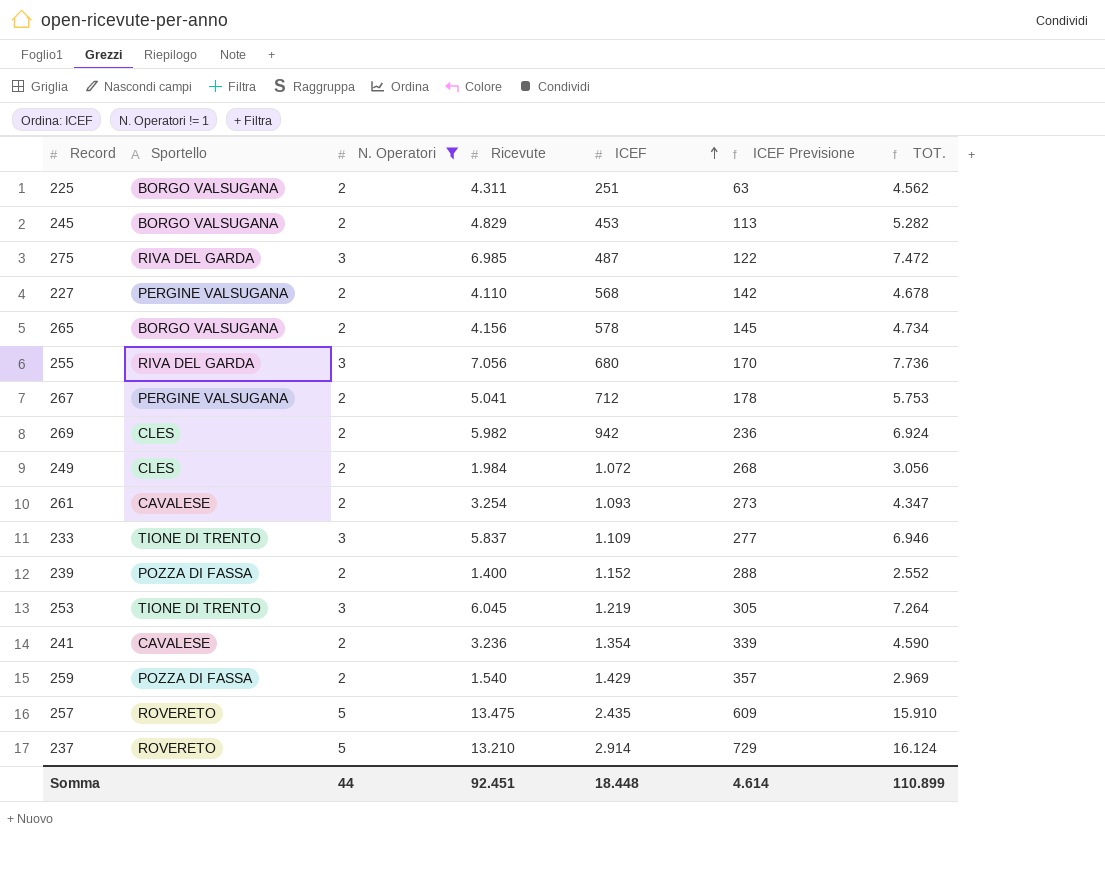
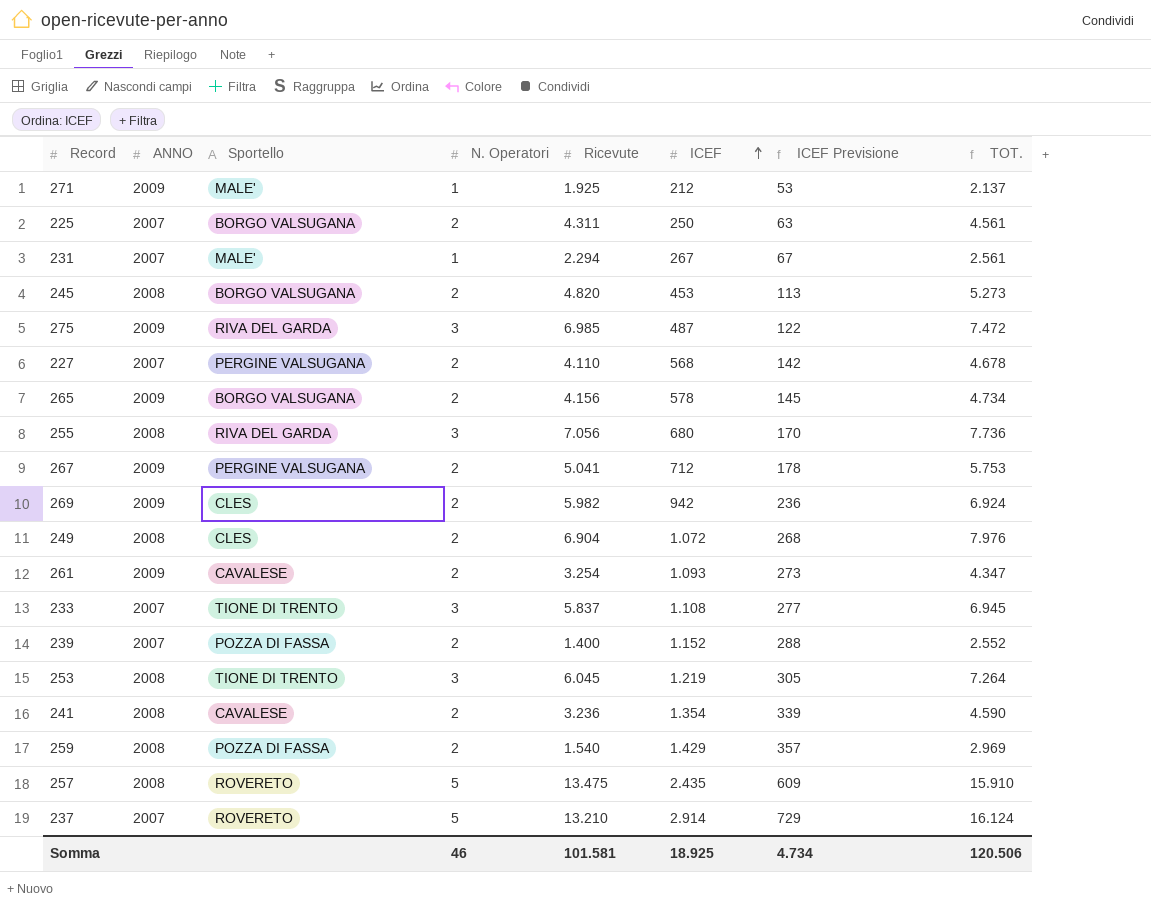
filter: N. Operatori != 1 -> none
column ANNO | position: none -> 2
225 | ICEF: 251 -> 250
225 | TOT.: 4.562 -> 4.561
245 | Ricevute: 4.829 -> 4.820
245 | TOT.: 5.282 -> 5.273
249 | Ricevute: 1.984 -> 6.904
249 | TOT.: 3.056 -> 7.976
233 | ICEF: 1.109 -> 1.108
233 | TOT.: 6.946 -> 6.945
Somma | N. Operatori: 44 -> 46
Somma | Ricevute: 92.451 -> 101.581
Somma | ICEF: 18.448 -> 18.925
Somma | ICEF Previsione: 4.614 -> 4.734
Somma | TOT.: 110.899 -> 120.506

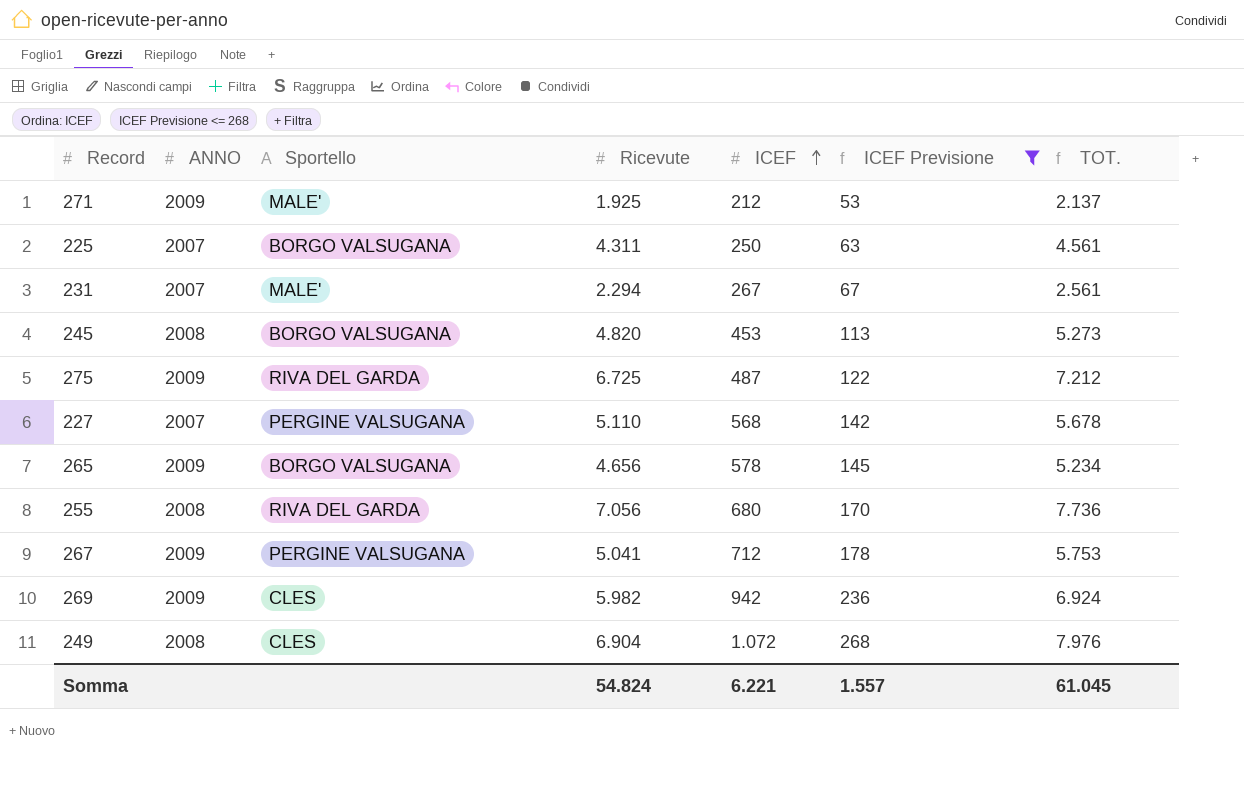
filter: none -> ICEF Previsione <= 268
column N. Operatori | position: 4 -> none
275 | Ricevute: 6.985 -> 6.725
275 | TOT.: 7.472 -> 7.212
227 | Ricevute: 4.110 -> 5.110
227 | TOT.: 4.678 -> 5.678
265 | Ricevute: 4.156 -> 4.656
265 | TOT.: 4.734 -> 5.234
Somma | Ricevute: 101.581 -> 54.824
Somma | ICEF: 18.925 -> 6.221
Somma | ICEF Previsione: 4.734 -> 1.557
Somma | TOT.: 120.506 -> 61.045

